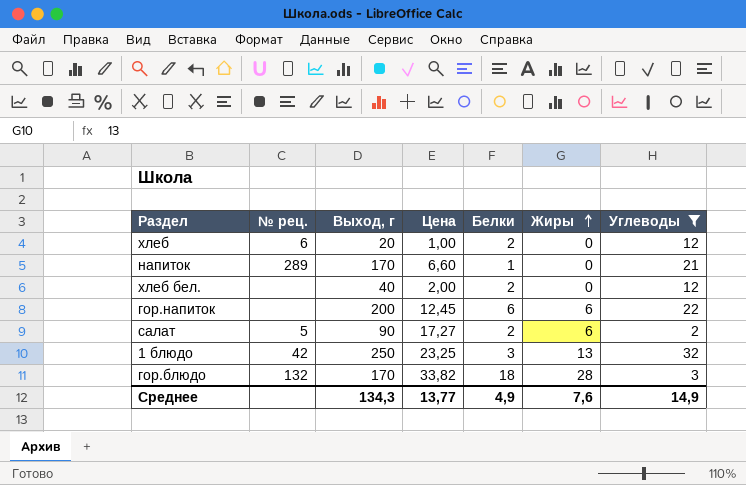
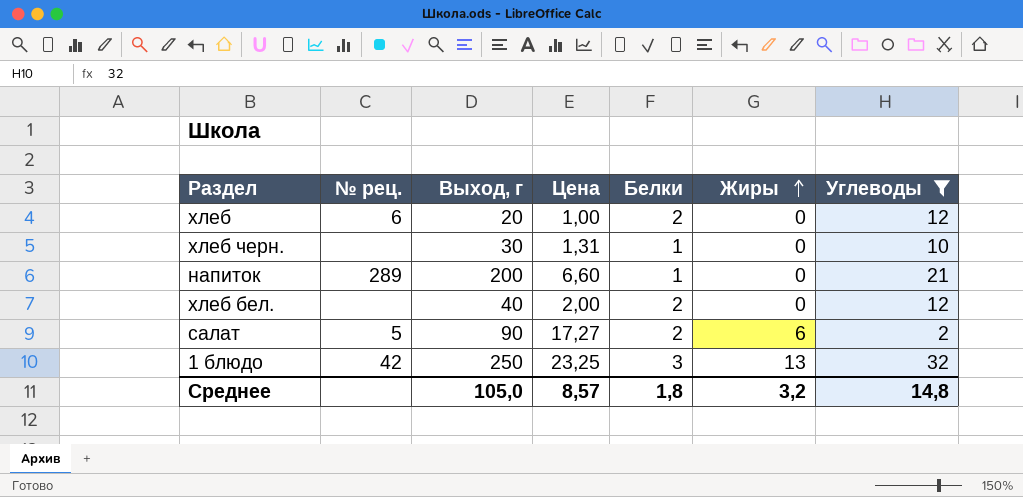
row гор.напиток: none | 200 | 12,45 | 6 | 6 | 22 -> none
row гор.блюдо: 132 | 170 | 33,82 | 18 | 28 | 3 -> none
row хлеб черн.: none -> none | 30 | 1,31 | 1 | 0 | 10
напиток | Выход, г: 170 -> 200
Среднее | Выход, г: 134,3 -> 105,0
Среднее | Цена: 13,77 -> 8,57
Среднее | Белки: 4,9 -> 1,8
Среднее | Жиры: 7,6 -> 3,2
Среднее | Углеводы: 14,9 -> 14,8

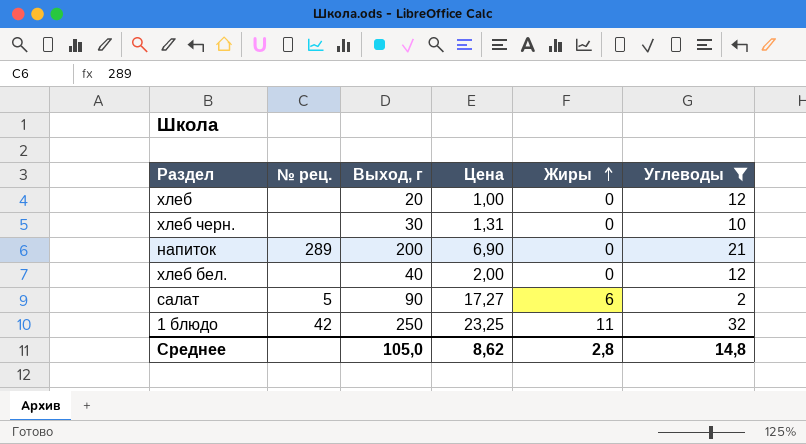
column Белки | position: 5 -> none
хлеб | № рец.: 6 -> none
напиток | Цена: 6,60 -> 6,90
1 блюдо | Жиры: 13 -> 11
Среднее | Цена: 8,57 -> 8,62
Среднее | Жиры: 3,2 -> 2,8

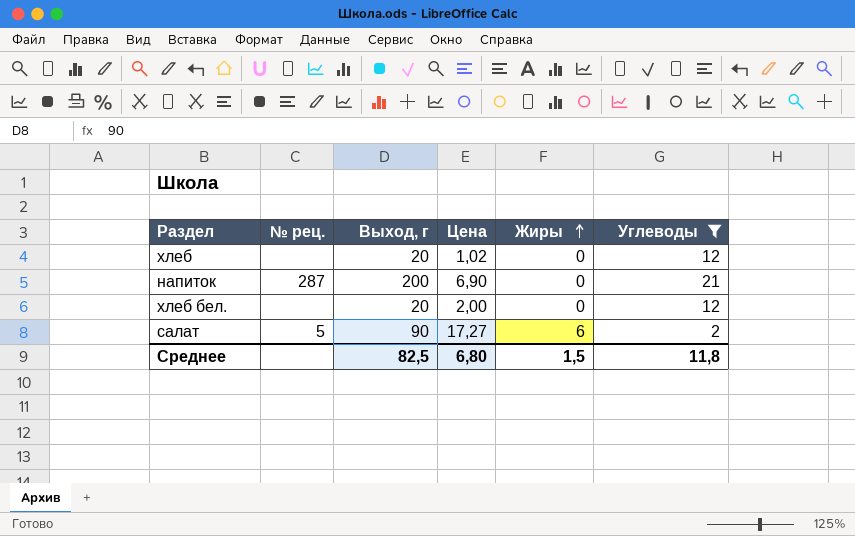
row хлеб черн.: none | 30 | 1,31 | 0 | 10 -> none
row 1 блюдо: 42 | 250 | 23,25 | 11 | 32 -> none
хлеб | Цена: 1,00 -> 1,02
напиток | № рец.: 289 -> 287
хлеб бел. | Выход, г: 40 -> 20
Среднее | Выход, г: 105,0 -> 82,5
Среднее | Цена: 8,62 -> 6,80
Среднее | Жиры: 2,8 -> 1,5
Среднее | Углеводы: 14,8 -> 11,8

